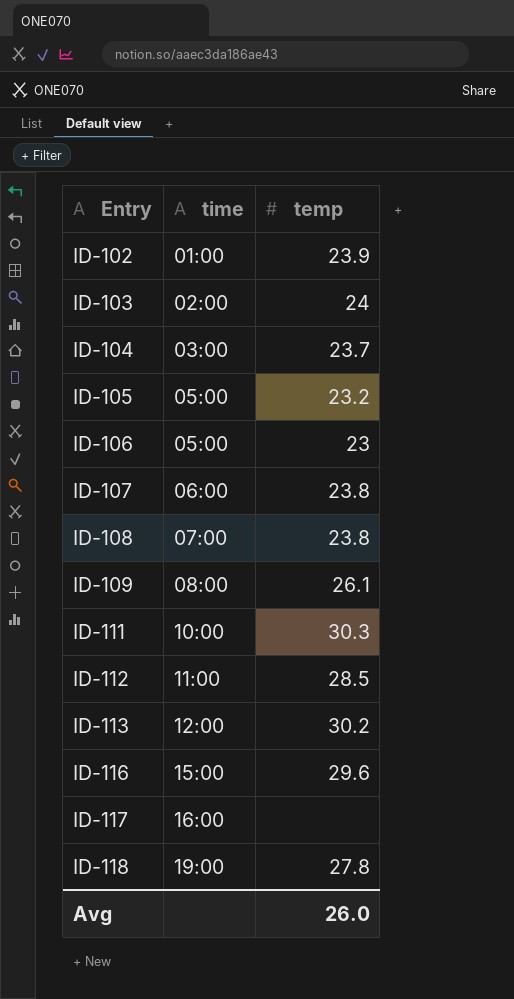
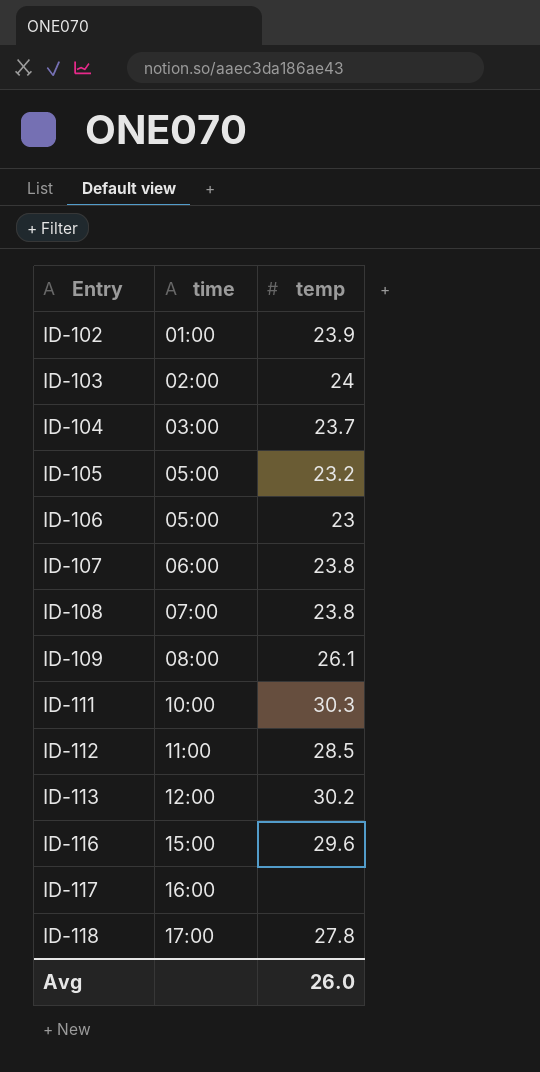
ID-118 | time: 19:00 -> 17:00

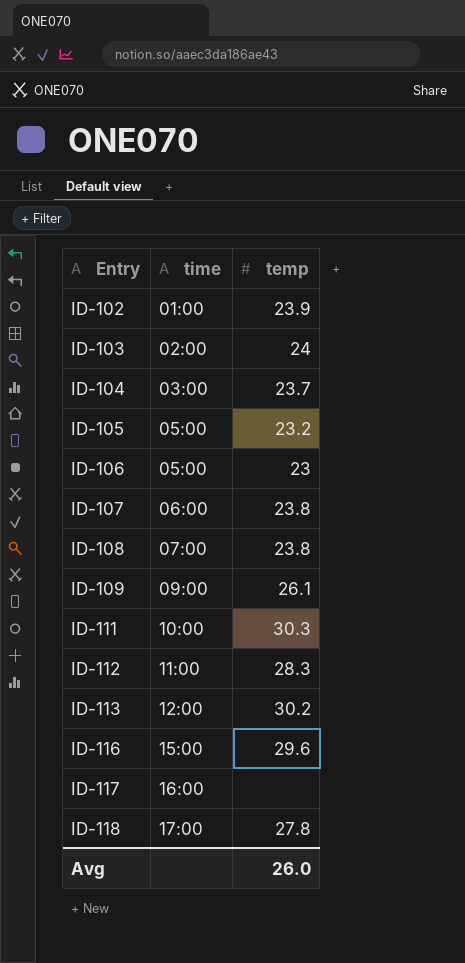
ID-109 | time: 08:00 -> 09:00
ID-112 | temp: 28.5 -> 28.3

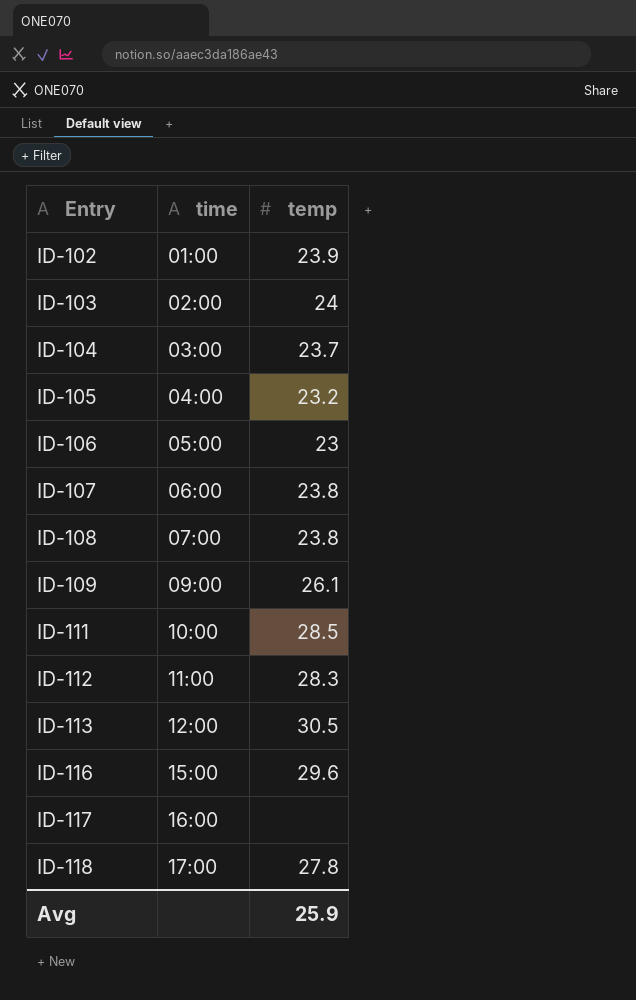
ID-105 | time: 05:00 -> 04:00
ID-111 | temp: 30.3 -> 28.5
ID-113 | temp: 30.2 -> 30.5
Avg | temp: 26.0 -> 25.9

